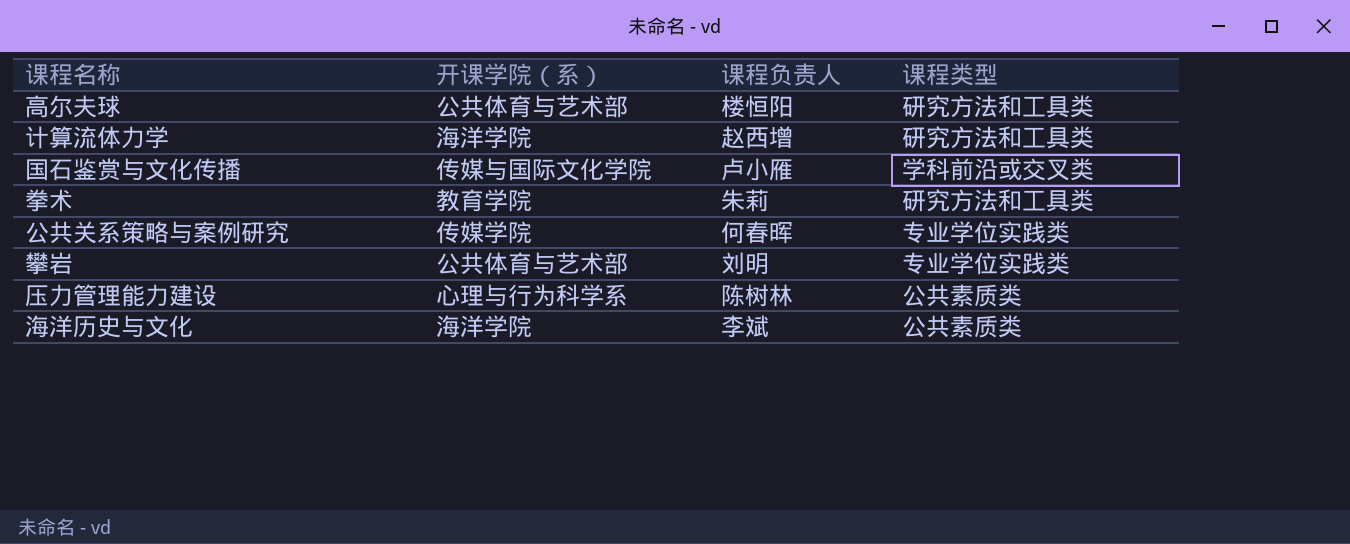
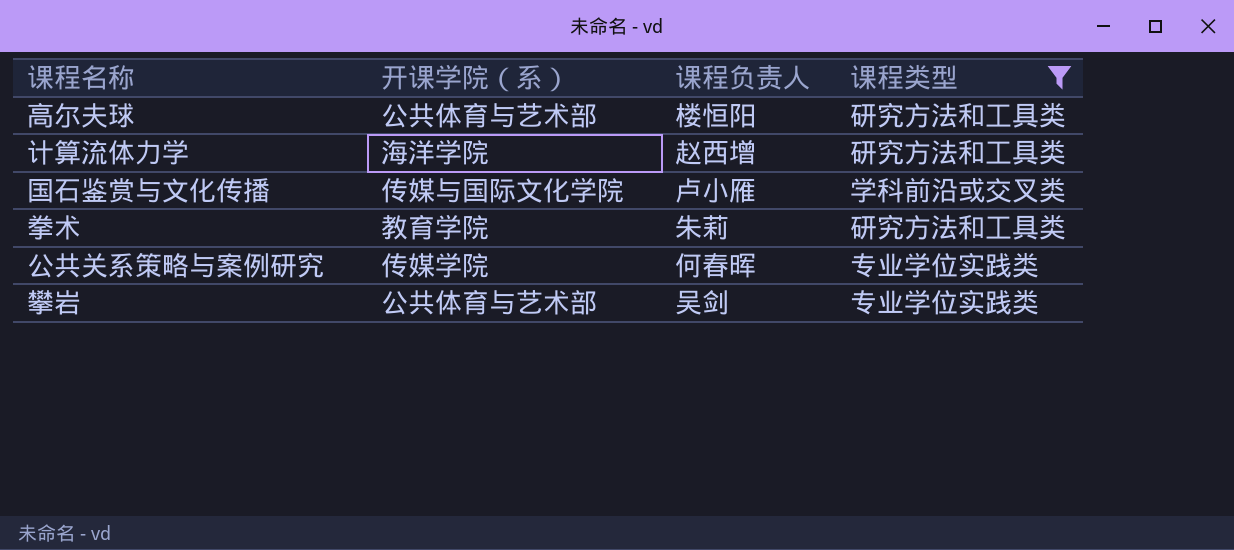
filter: none -> 课程类型 != 公共素质类
攀岩 | 课程负责人: 刘明 -> 吴剑

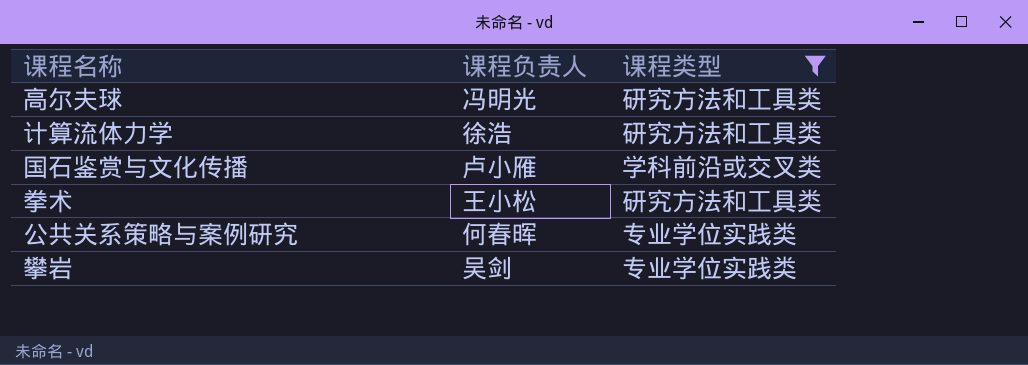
column 开课学院（系） | position: 2 -> none
高尔夫球 | 课程负责人: 楼恒阳 -> 冯明光
计算流体力学 | 课程负责人: 赵西增 -> 徐浩
拳术 | 课程负责人: 朱莉 -> 王小松

